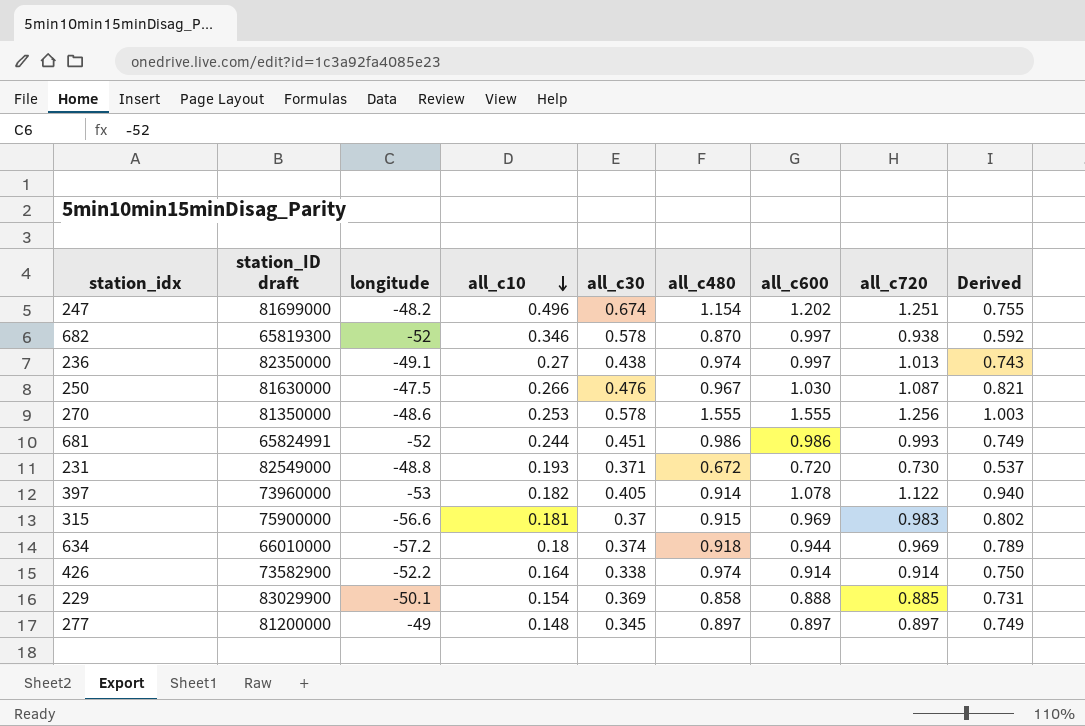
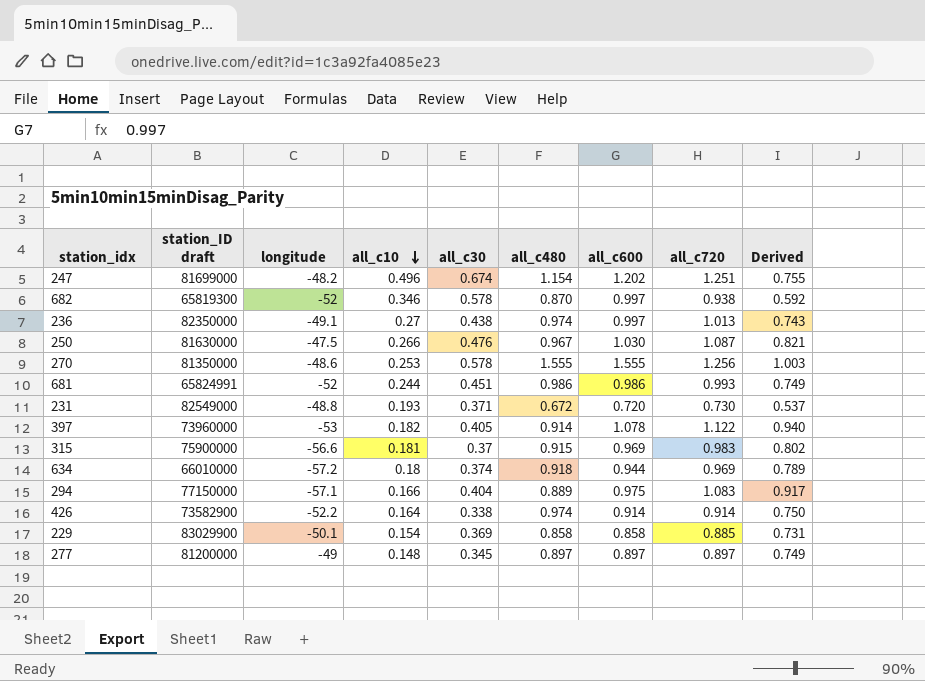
row 294: none -> 77150000 | -57.1 | 0.166 | 0.404 | 0.889 | 0.975 | 1.083 | 0.917
229 | all_c600: 0.888 -> 0.858

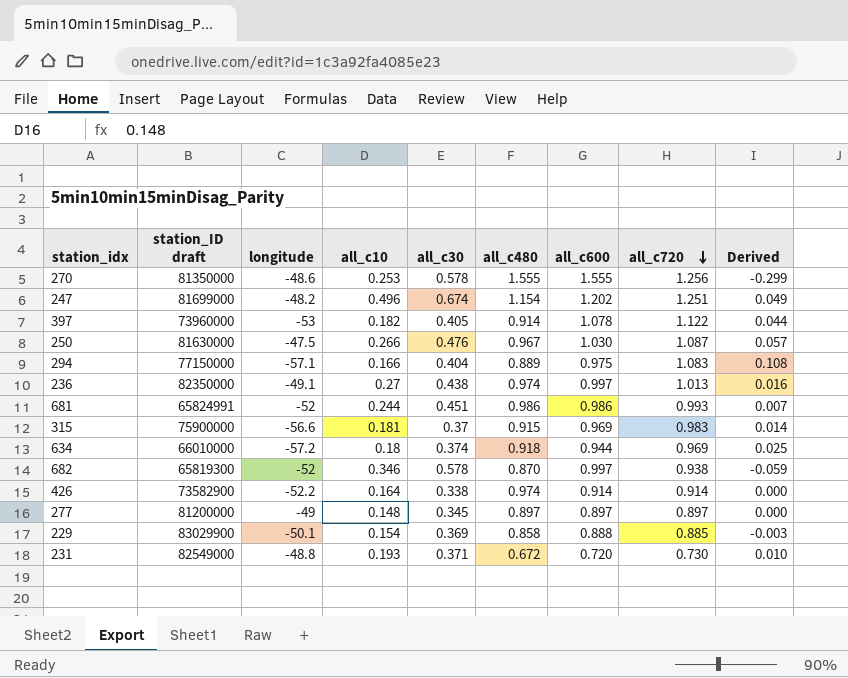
row order: all_c10 descending -> all_c720 descending
column Derived | formula: [all_c720] - [all_c10] -> [all_c720] - [all_c600]
229 | all_c600: 0.858 -> 0.888

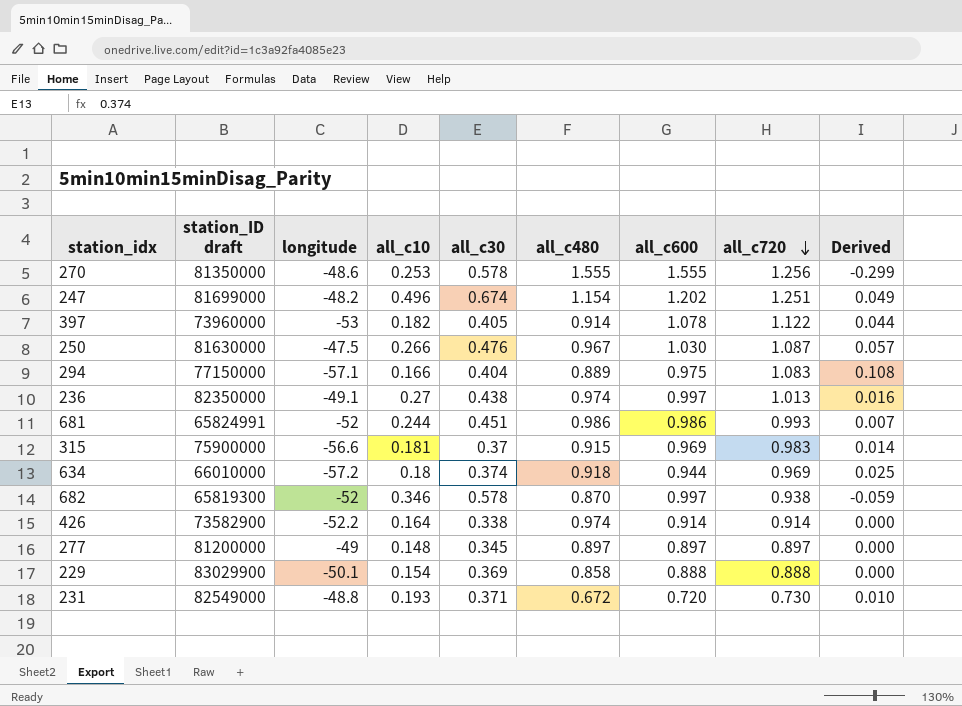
229 | all_c720: 0.885 -> 0.888
229 | Derived: -0.003 -> 0.000

